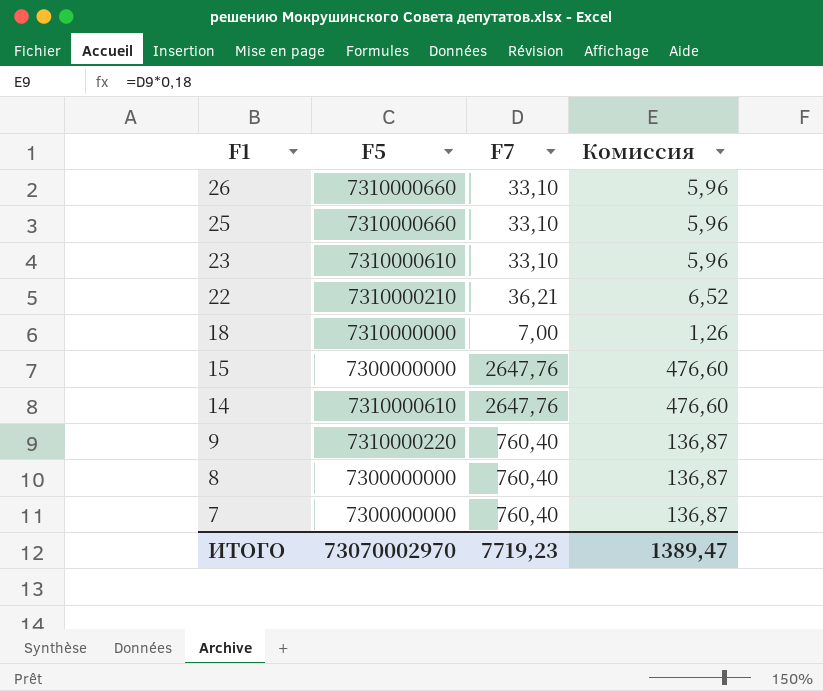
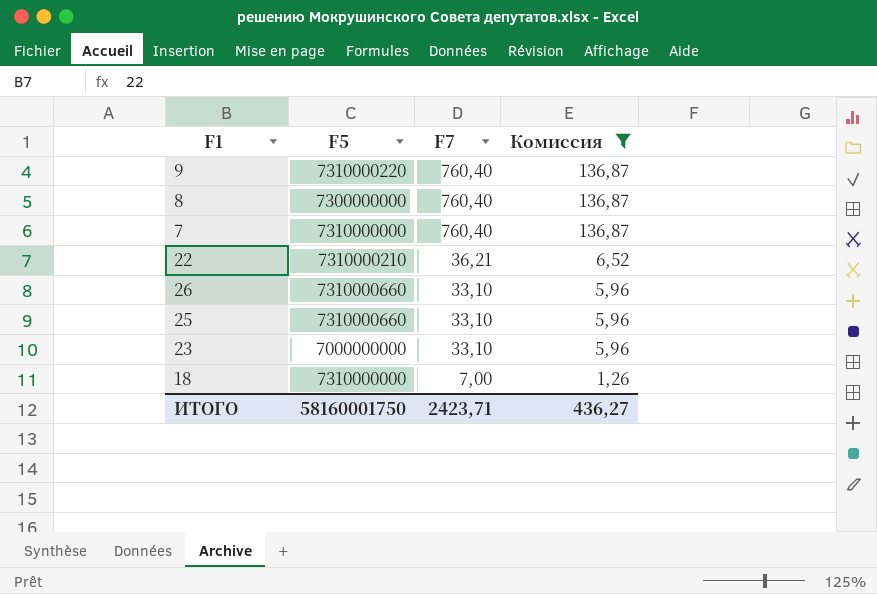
filter: none -> Комиссия != 476,60
row order: F1 descending -> F7 descending
7 | F5: 7300000000 -> 7310000000
23 | F5: 7310000610 -> 7000000000
ИТОГО | F5: 73070002970 -> 58160001750
ИТОГО | F7: 7719,23 -> 2423,71
ИТОГО | Комиссия: 1389,47 -> 436,27

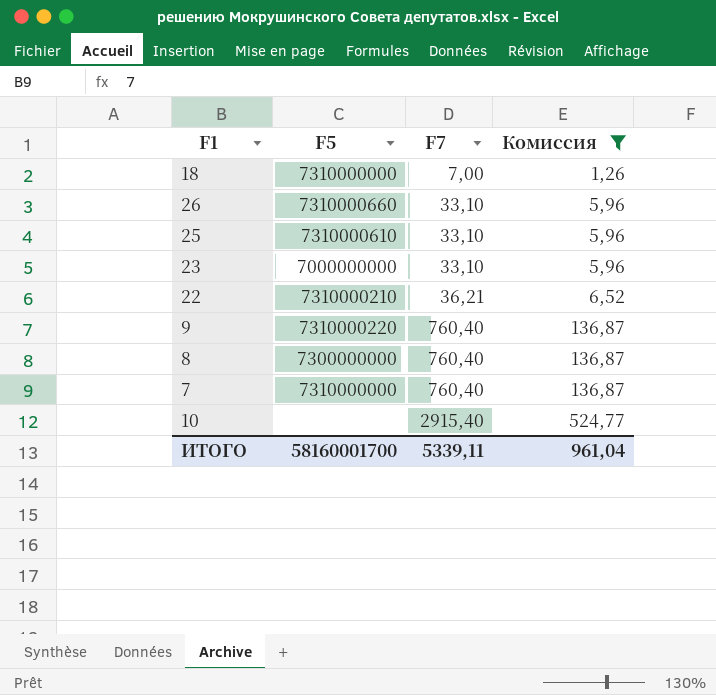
row order: F7 descending -> F7 ascending
25 | F5: 7310000660 -> 7310000610
row 10: none -> none | 2915,40 | 524,77
ИТОГО | F5: 58160001750 -> 58160001700
ИТОГО | F7: 2423,71 -> 5339,11
ИТОГО | Комиссия: 436,27 -> 961,04

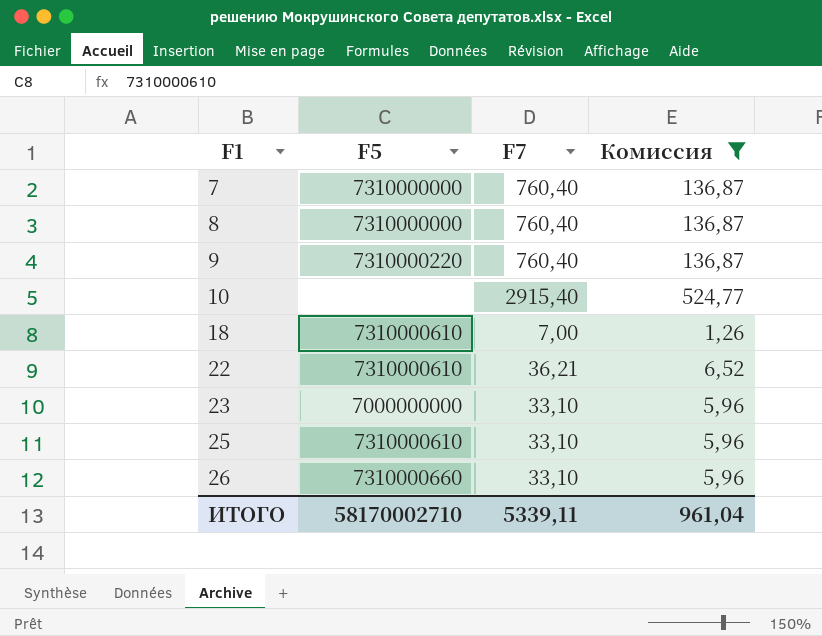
row order: F7 ascending -> F1 ascending
8 | F5: 7300000000 -> 7310000000
18 | F5: 7310000000 -> 7310000610
22 | F5: 7310000210 -> 7310000610
ИТОГО | F5: 58160001700 -> 58170002710

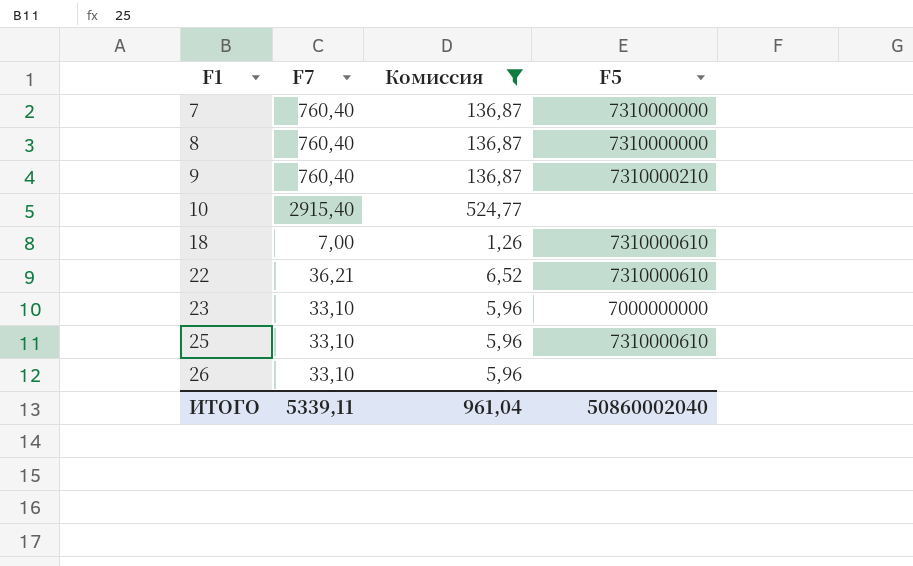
column F5 | position: 2 -> 4
9 | F5: 7310000220 -> 7310000210
26 | F5: 7310000660 -> none
ИТОГО | F5: 58170002710 -> 50860002040

